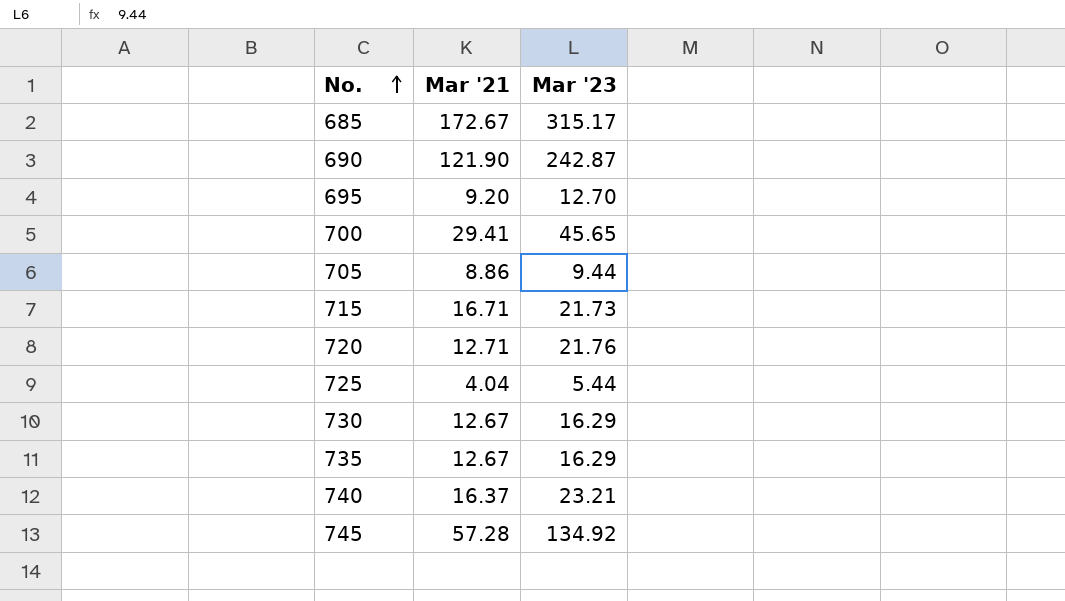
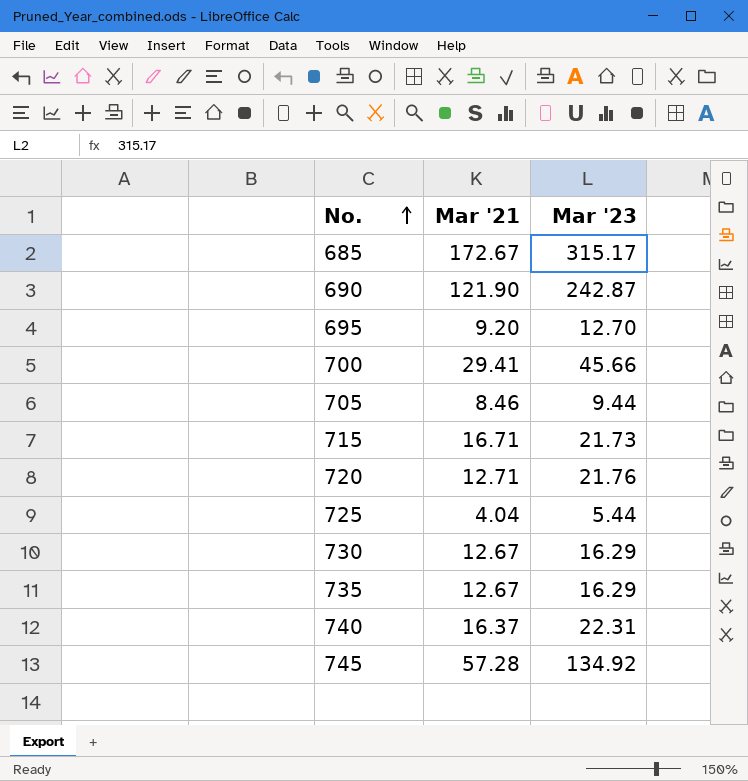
700 | Mar '23: 45.65 -> 45.66
705 | Mar '21: 8.86 -> 8.46
740 | Mar '23: 23.21 -> 22.31

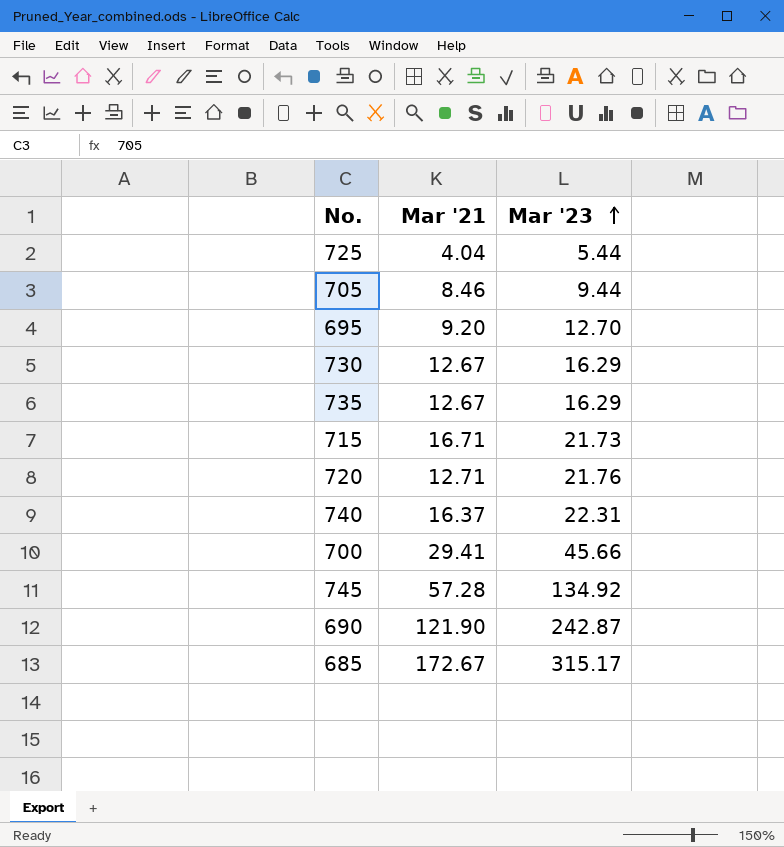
row order: No. ascending -> Mar '23 ascending

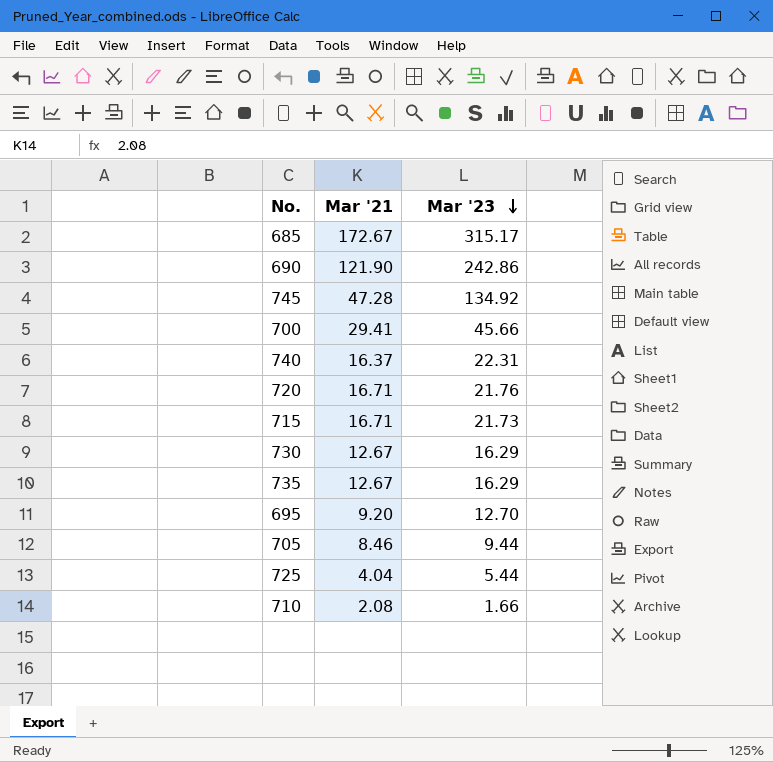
row order: Mar '23 ascending -> Mar '23 descending
690 | Mar '23: 242.87 -> 242.86
745 | Mar '21: 57.28 -> 47.28
720 | Mar '21: 12.71 -> 16.71
row 710: none -> 2.08 | 1.66

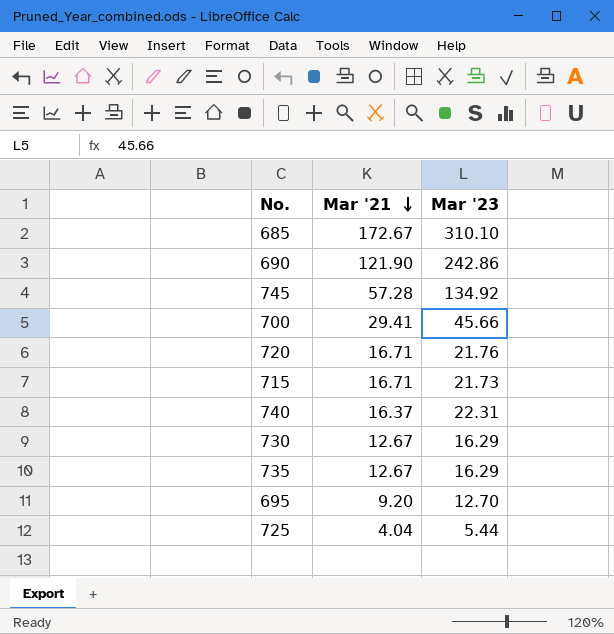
row order: Mar '23 descending -> Mar '21 descending
row 705: 8.46 | 9.44 -> none
row 710: 2.08 | 1.66 -> none
685 | Mar '23: 315.17 -> 310.10
745 | Mar '21: 47.28 -> 57.28

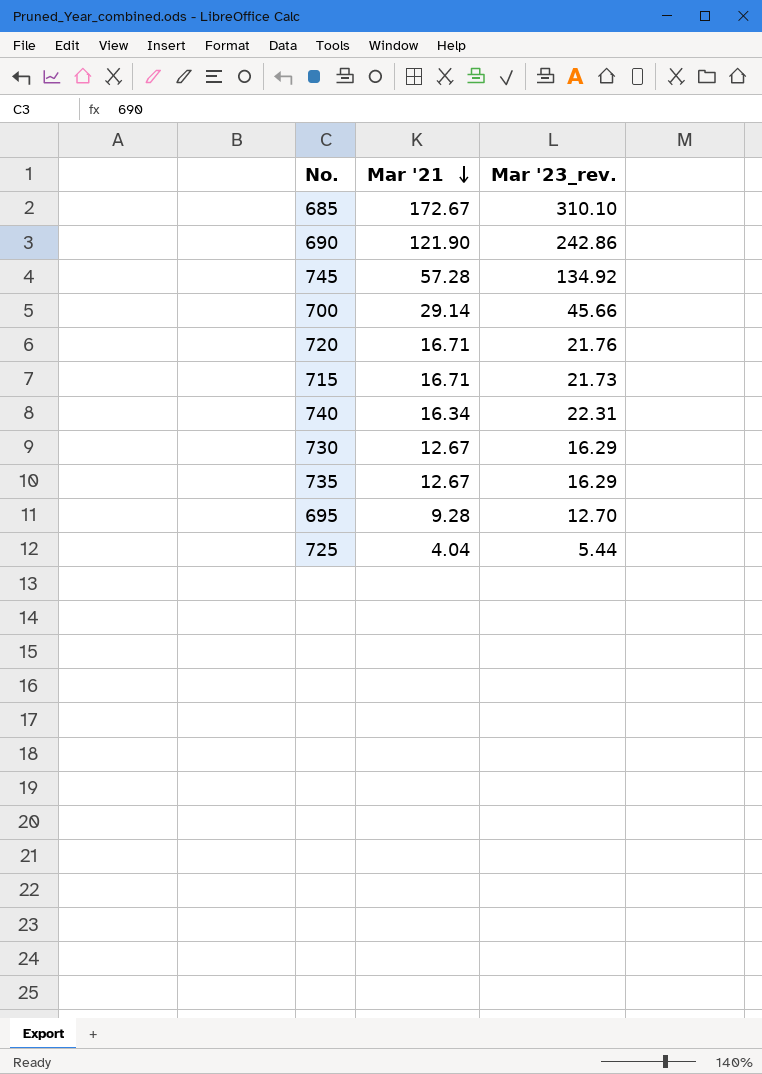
column name: Mar '23 -> Mar '23_rev.
700 | Mar '21: 29.41 -> 29.14
740 | Mar '21: 16.37 -> 16.34
695 | Mar '21: 9.20 -> 9.28

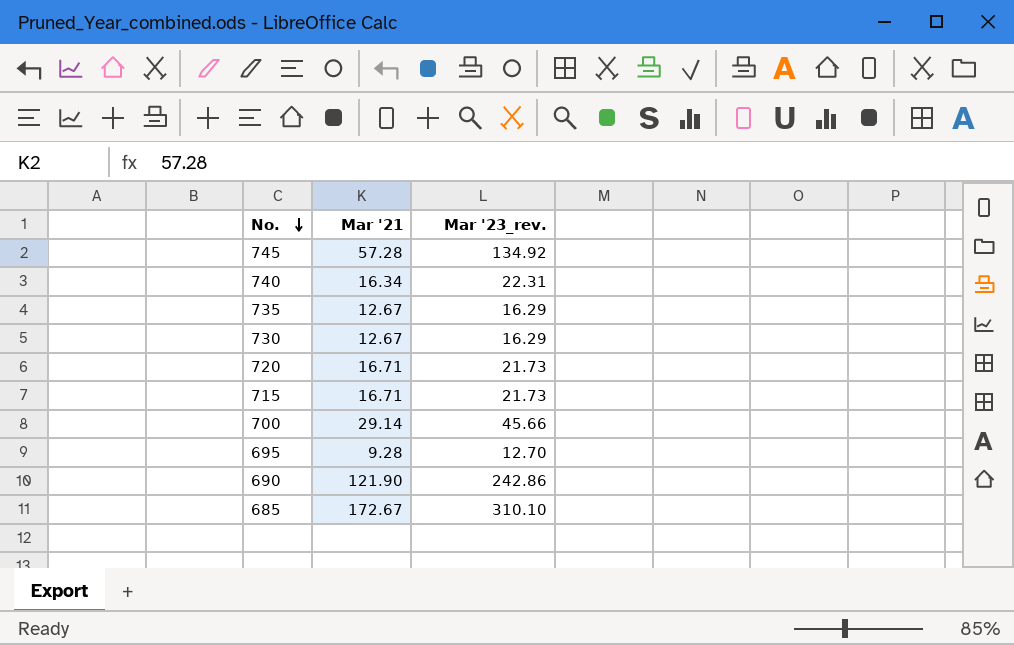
row order: Mar '21 descending -> No. descending
row 725: 4.04 | 5.44 -> none
720 | Mar '23_rev.: 21.76 -> 21.73

